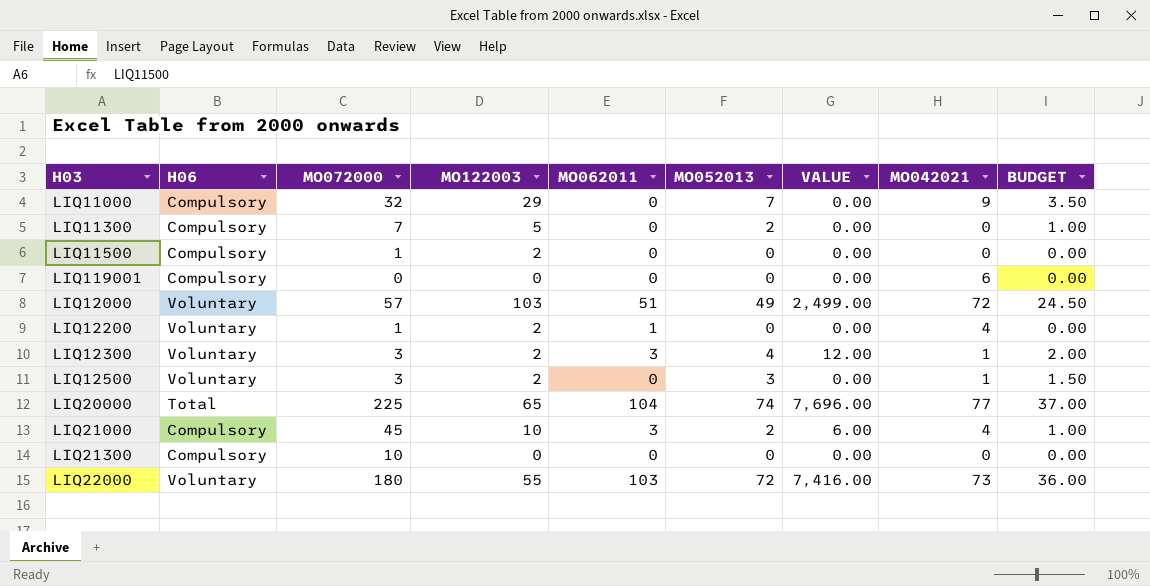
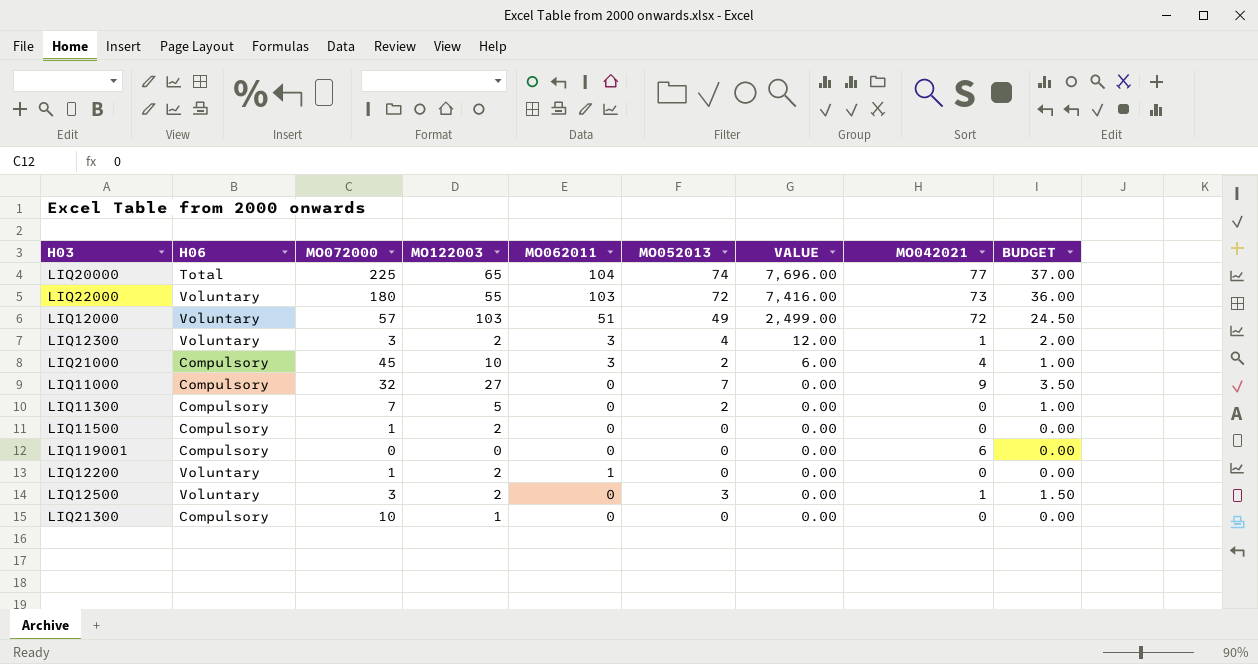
row order: none -> VALUE descending
LIQ11000 | MO122003: 29 -> 27
LIQ12200 | MO042021: 4 -> 0
LIQ21300 | MO122003: 0 -> 1

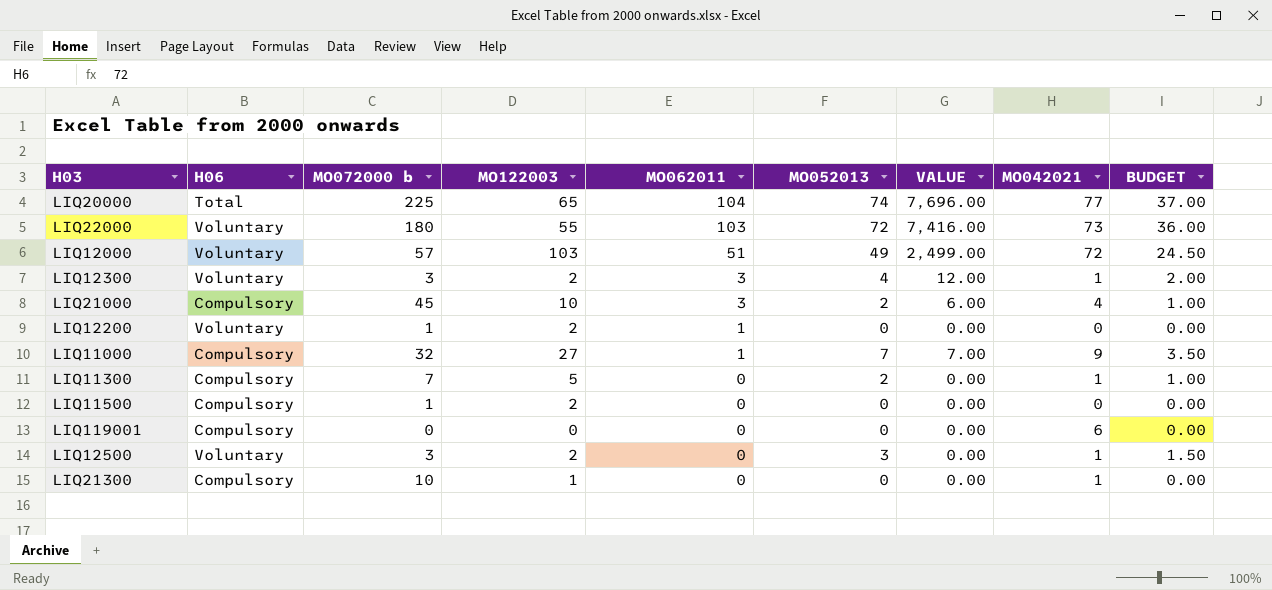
row order: VALUE descending -> MO062011 descending
column name: MO072000 -> MO072000 b
LIQ11000 | MO062011: 0 -> 1
LIQ11000 | VALUE: 0.00 -> 7.00
LIQ11300 | MO042021: 0 -> 1
LIQ21300 | MO042021: 0 -> 1

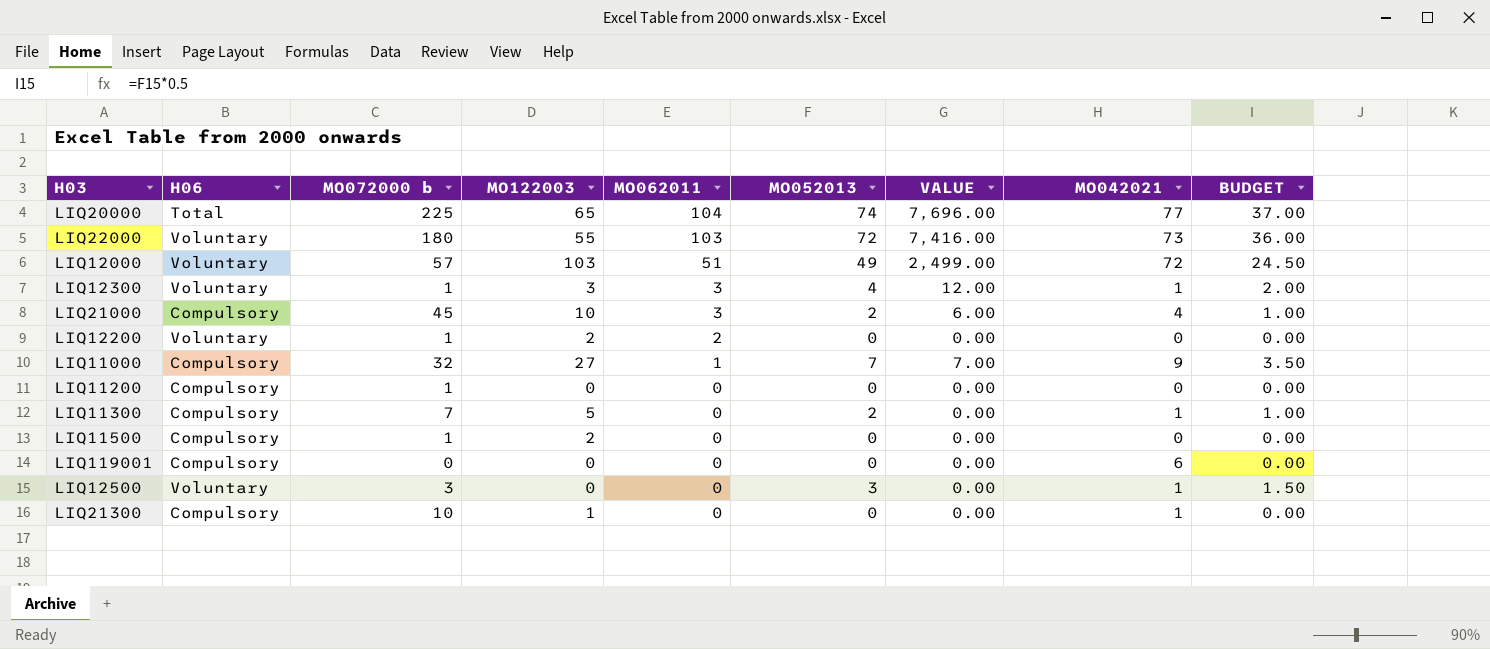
LIQ12300 | MO072000 b: 3 -> 1
LIQ12300 | MO122003: 2 -> 3
LIQ12200 | MO062011: 1 -> 2
row LIQ11200: none -> Compulsory | 1 | 0 | 0 | 0 | 0.00 | 0 | 0.00
LIQ12500 | MO122003: 2 -> 0

